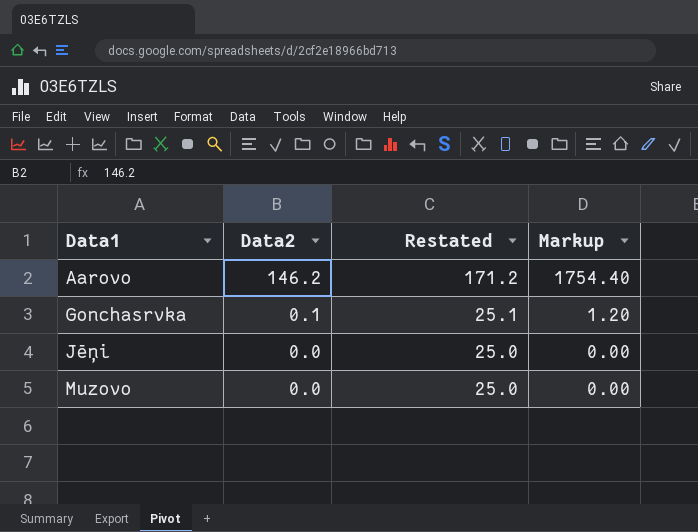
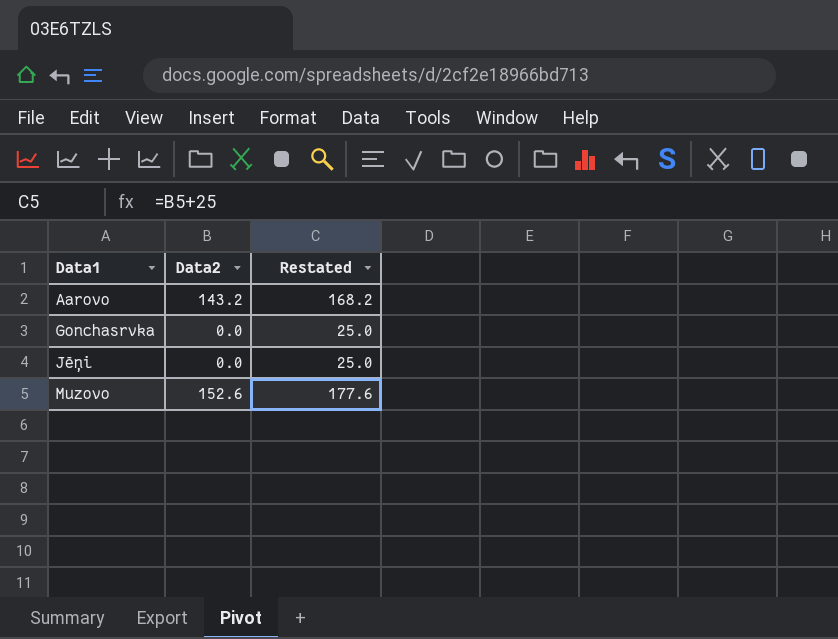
column Markup | formula: [Data2] * 12 -> none
Aarovo | Data2: 146.2 -> 143.2
Aarovo | Restated: 171.2 -> 168.2
Gonchasrvka | Data2: 0.1 -> 0.0
Gonchasrvka | Restated: 25.1 -> 25.0
Muzovo | Data2: 0.0 -> 152.6
Muzovo | Restated: 25.0 -> 177.6

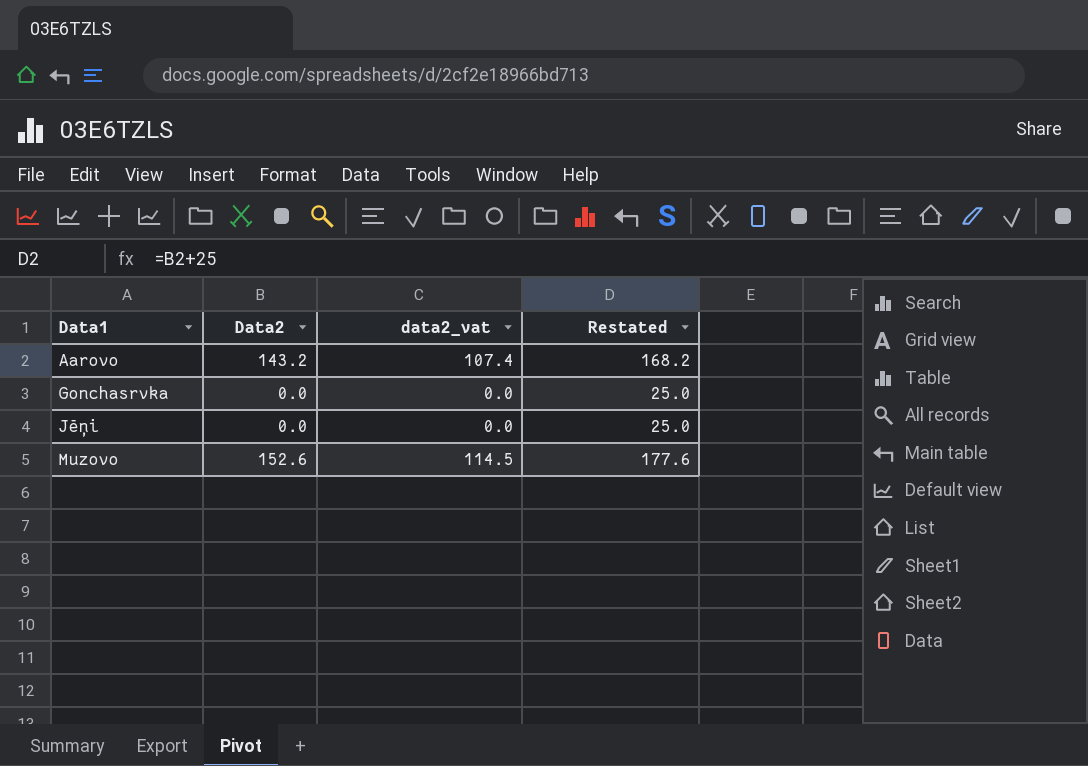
column data2_vat | formula: none -> [Data2] * 0.75

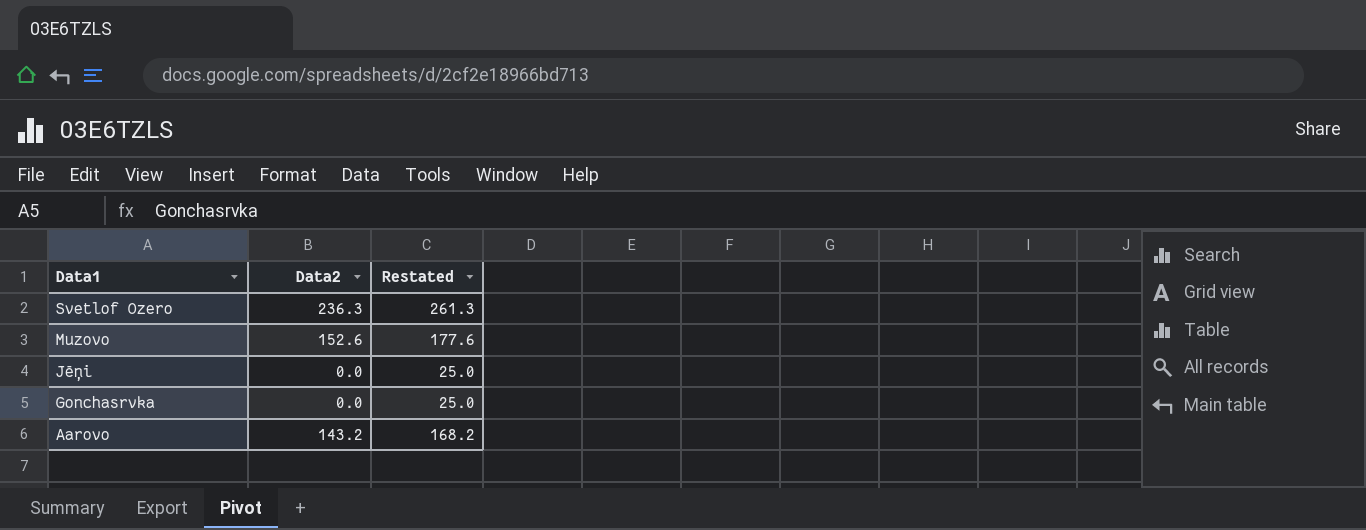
row order: Data1 ascending -> Data1 descending
column data2_vat | formula: [Data2] * 0.75 -> none
row Svetlof Ozero: none -> 236.3 | 261.3

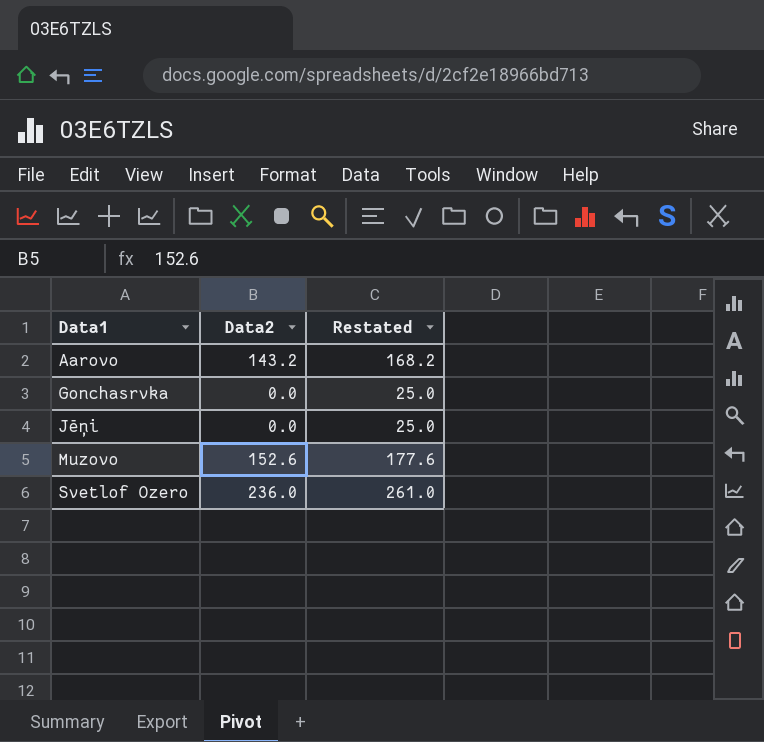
row order: Data1 descending -> Data1 ascending
Svetlof Ozero | Data2: 236.3 -> 236.0
Svetlof Ozero | Restated: 261.3 -> 261.0

